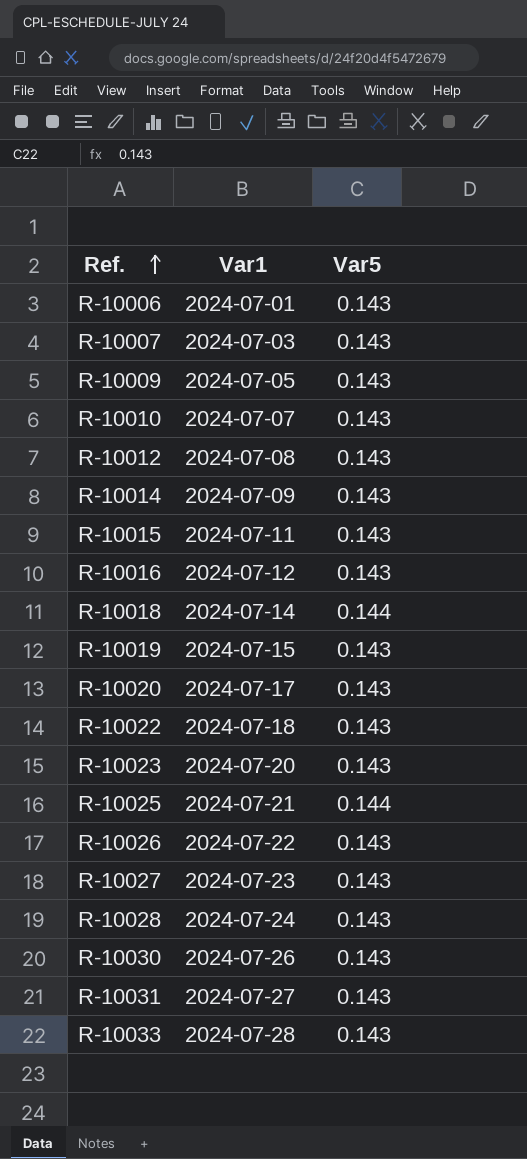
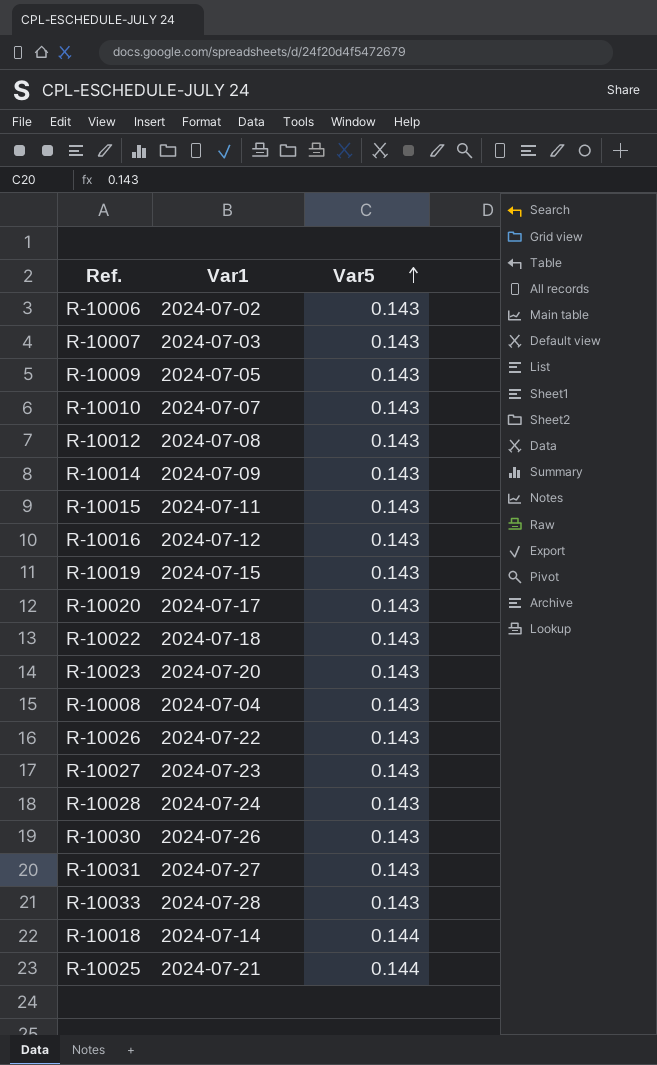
row order: Ref. ascending -> Var5 ascending
R-10006 | Var1: 2024-07-01 -> 2024-07-02
row R-10008: none -> 2024-07-04 | 0.143

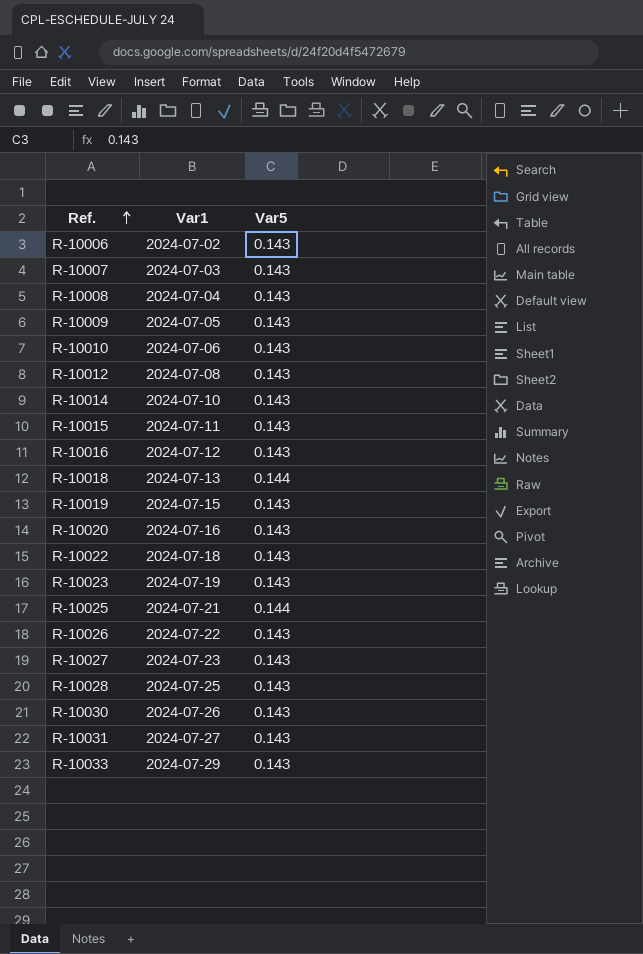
row order: Var5 ascending -> Ref. ascending
R-10010 | Var1: 2024-07-07 -> 2024-07-06
R-10014 | Var1: 2024-07-09 -> 2024-07-10
R-10018 | Var1: 2024-07-14 -> 2024-07-13
R-10020 | Var1: 2024-07-17 -> 2024-07-16
R-10023 | Var1: 2024-07-20 -> 2024-07-19
R-10028 | Var1: 2024-07-24 -> 2024-07-25
R-10033 | Var1: 2024-07-28 -> 2024-07-29

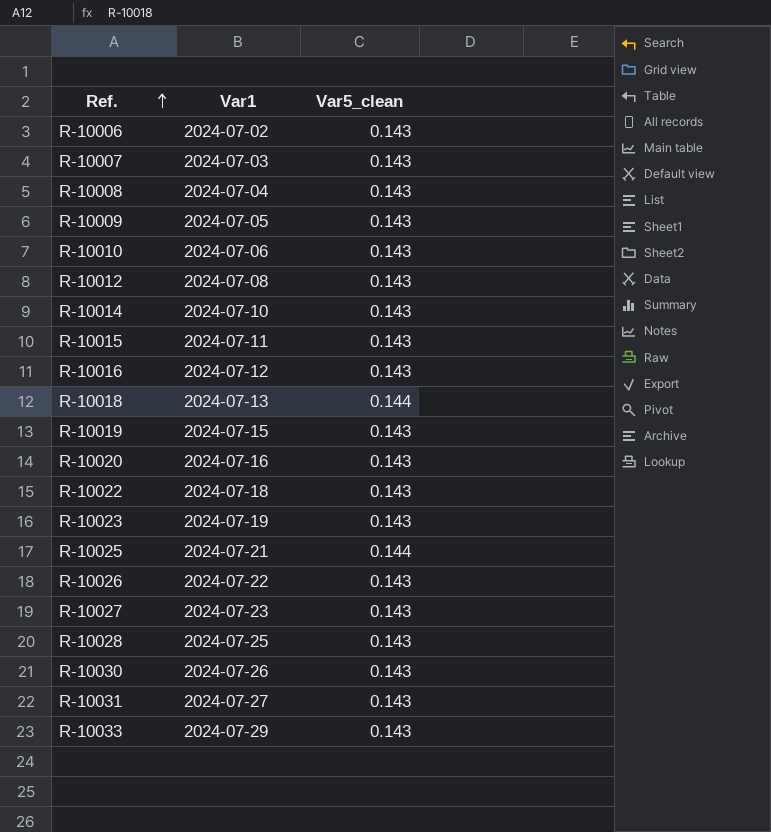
column name: Var5 -> Var5_clean

